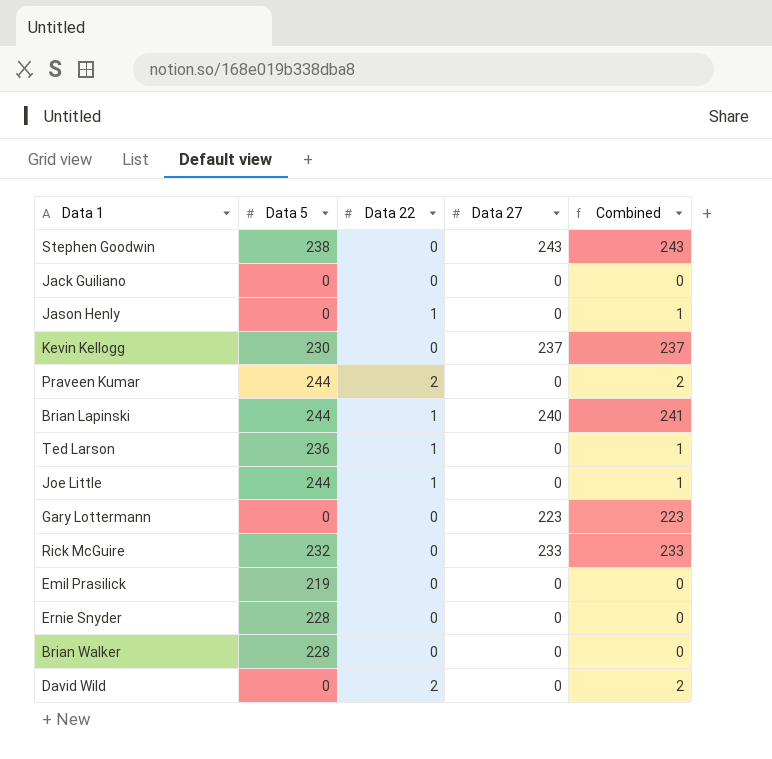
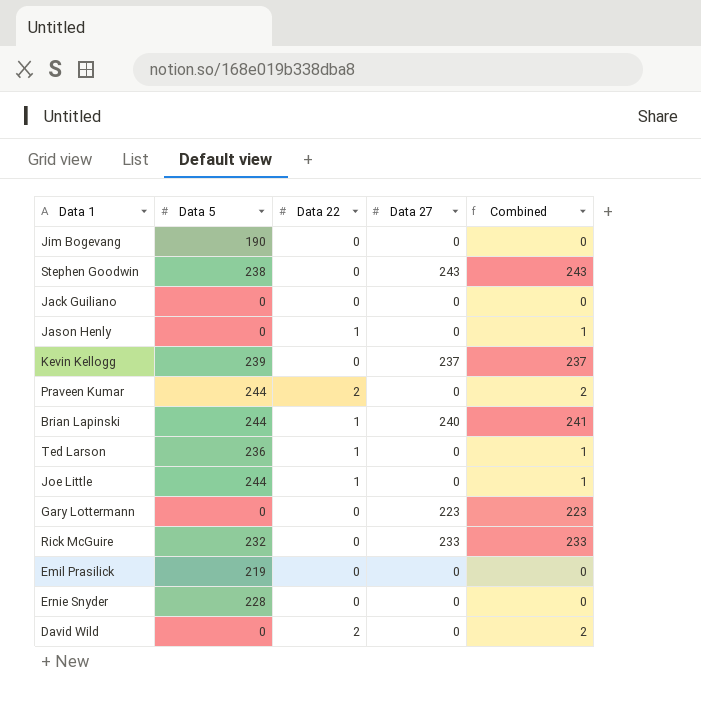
row Brian Walker: 228 | 0 | 0 | 0 -> none
row Jim Bogevang: none -> 190 | 0 | 0 | 0
Kevin Kellogg | Data 5: 230 -> 239

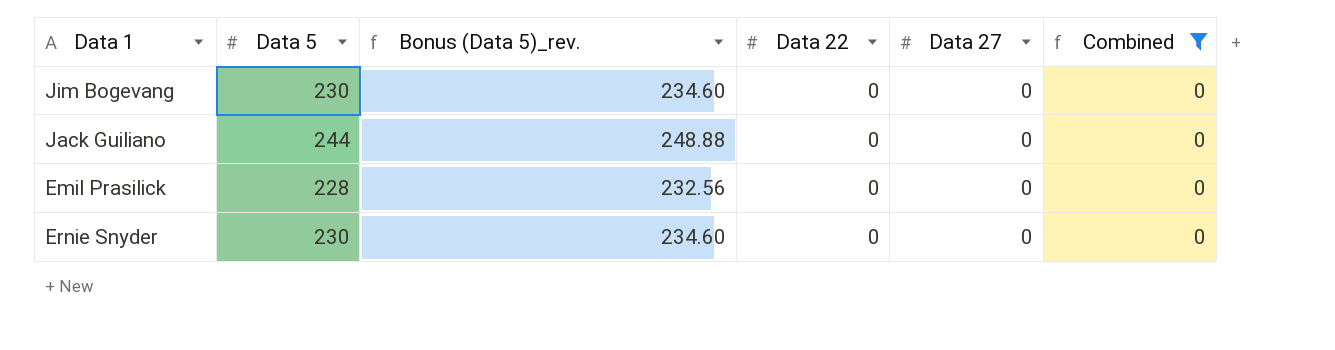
filter: none -> Combined = 0
column Bonus (Data 5)_rev. | formula: none -> [Data 5] * 1.02
Jim Bogevang | Data 5: 190 -> 230
Jack Guiliano | Data 5: 0 -> 244
Emil Prasilick | Data 5: 219 -> 228
Ernie Snyder | Data 5: 228 -> 230

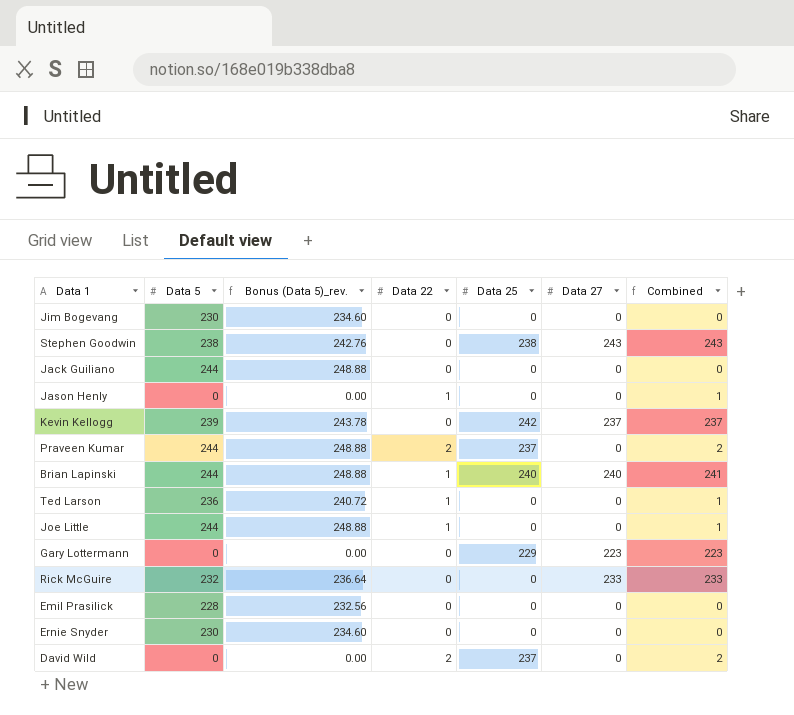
filter: Combined = 0 -> none
column Data 25 | position: none -> 5

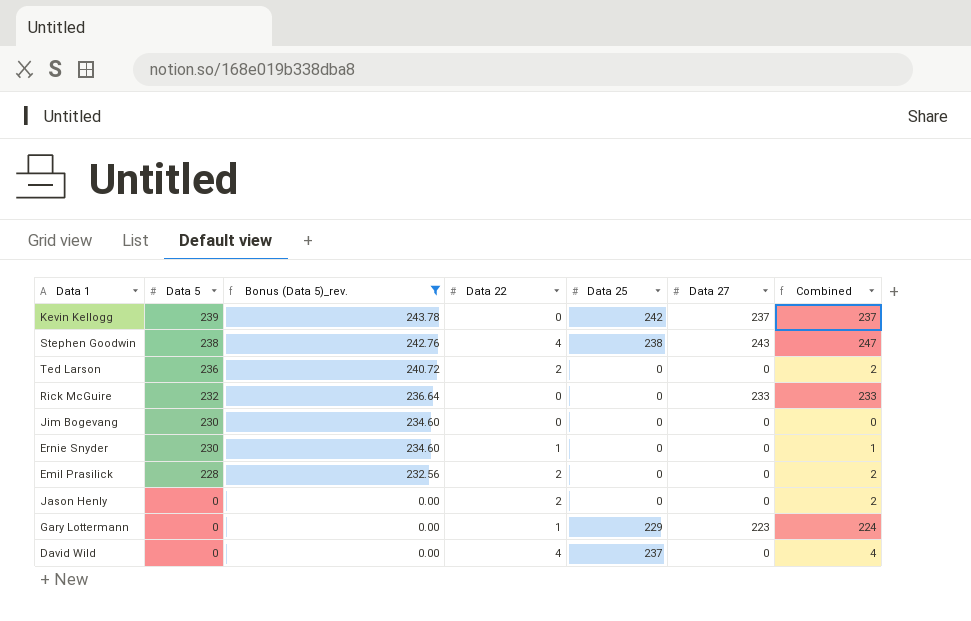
filter: none -> Bonus (Data 5)_rev. != 248.88
row order: none -> Data 5 descending
Stephen Goodwin | Data 22: 0 -> 4
Stephen Goodwin | Combined: 243 -> 247
Ted Larson | Data 22: 1 -> 2
Ted Larson | Combined: 1 -> 2
Ernie Snyder | Data 22: 0 -> 1
Ernie Snyder | Combined: 0 -> 1
Emil Prasilick | Data 22: 0 -> 2
Emil Prasilick | Combined: 0 -> 2
Jason Henly | Data 22: 1 -> 2
Jason Henly | Combined: 1 -> 2
Gary Lottermann | Data 22: 0 -> 1
Gary Lottermann | Combined: 223 -> 224
David Wild | Data 22: 2 -> 4
David Wild | Combined: 2 -> 4

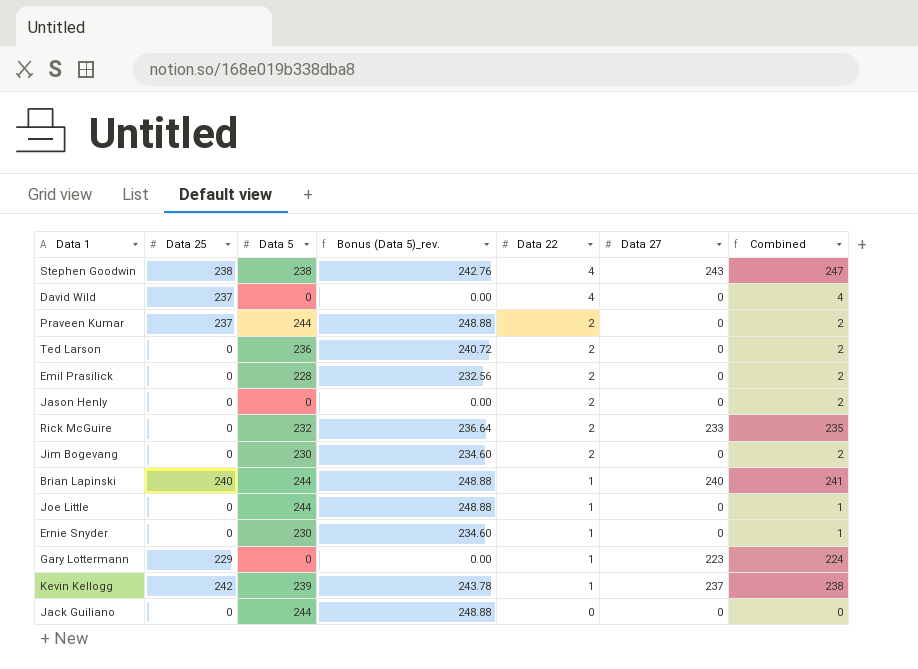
filter: Bonus (Data 5)_rev. != 248.88 -> none
row order: Data 5 descending -> Data 22 descending
column Data 25 | position: 5 -> 2
Rick McGuire | Data 22: 0 -> 2
Rick McGuire | Combined: 233 -> 235
Jim Bogevang | Data 22: 0 -> 2
Jim Bogevang | Combined: 0 -> 2
Kevin Kellogg | Data 22: 0 -> 1
Kevin Kellogg | Combined: 237 -> 238

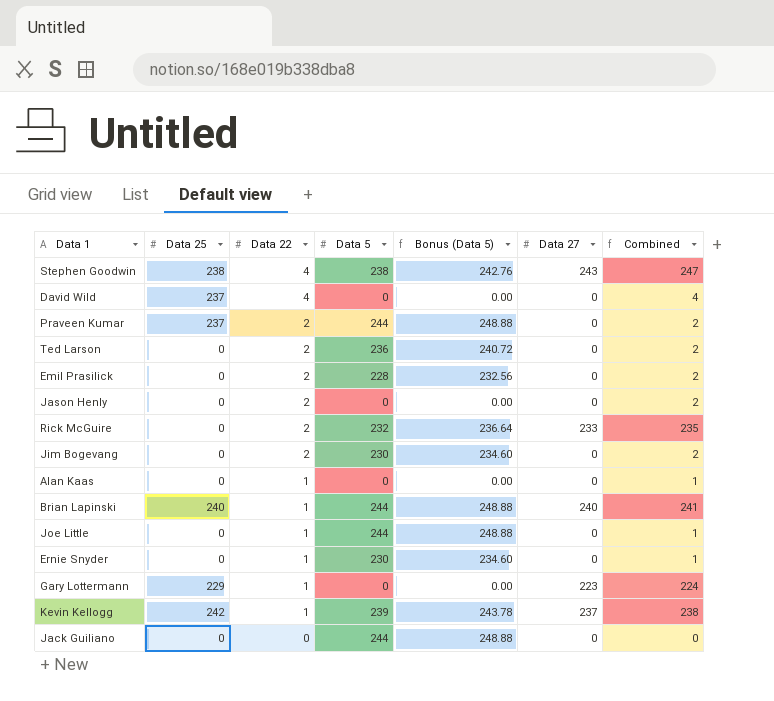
column Data 22 | position: 5 -> 3
column name: Bonus (Data 5)_rev. -> Bonus (Data 5)
row Alan Kaas: none -> 0 | 1 | 0 | 0.00 | 0 | 1

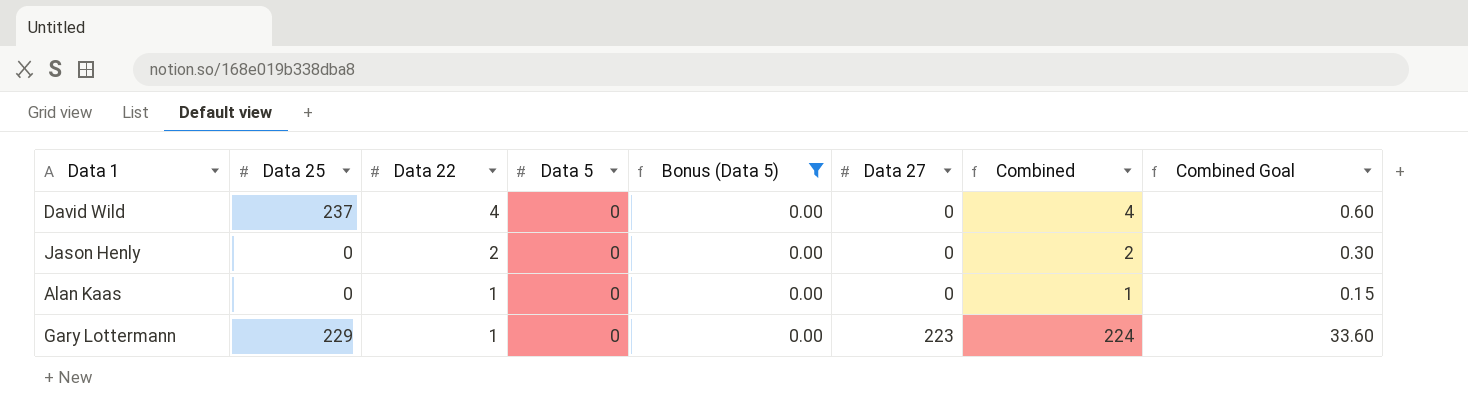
filter: none -> Bonus (Data 5) = 0.00
column Combined Goal | formula: none -> [Combined] * 0.15

